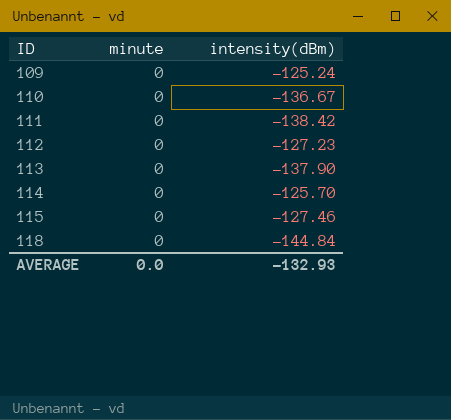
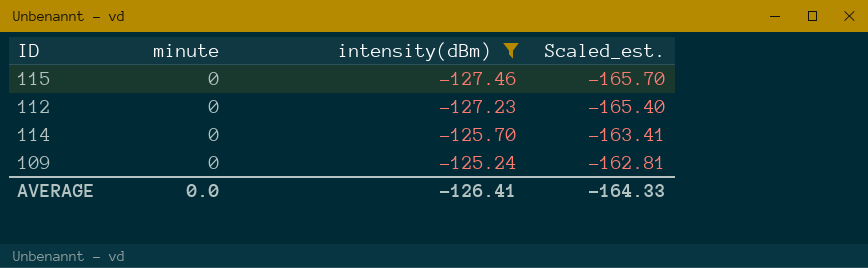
filter: none -> intensity(dBm) >= -127.46
row order: ID ascending -> intensity(dBm) ascending
column Scaled_est. | formula: none -> [intensity(dBm)] * 1.3
AVERAGE | intensity(dBm): -132.93 -> -126.41

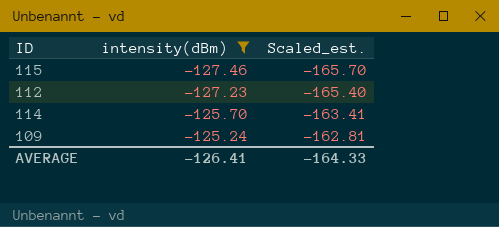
column minute | position: 2 -> none

